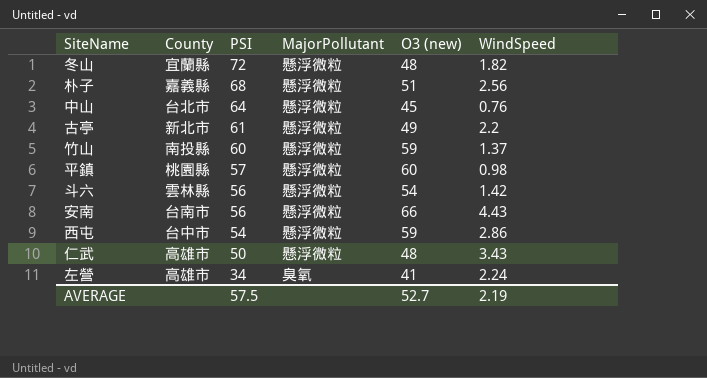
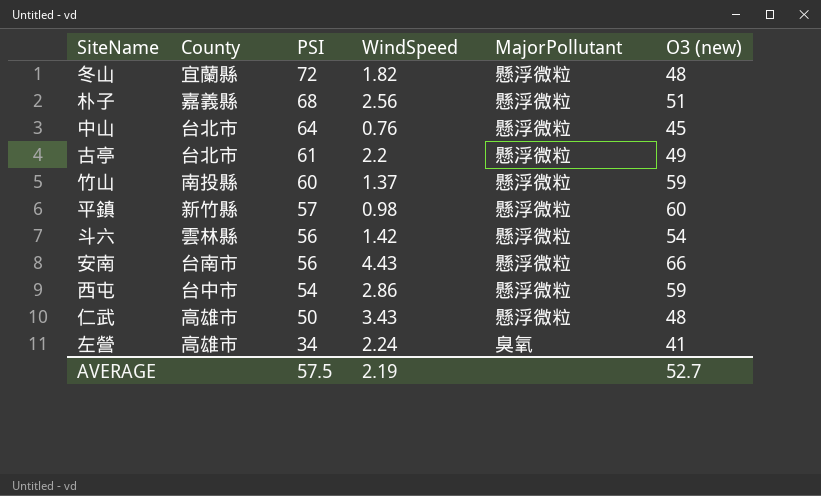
column WindSpeed | position: 6 -> 4
古亭 | County: 新北市 -> 台北市
平鎮 | County: 桃園縣 -> 新竹縣

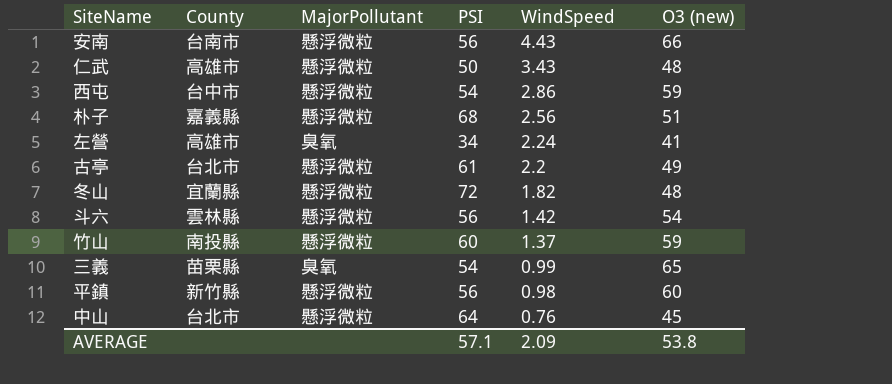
row order: PSI descending -> WindSpeed descending
column MajorPollutant | position: 5 -> 3
row 三義: none -> 苗栗縣 | 臭氧 | 54 | 0.99 | 65
平鎮 | PSI: 57 -> 56
AVERAGE | PSI: 57.5 -> 57.1
AVERAGE | WindSpeed: 2.19 -> 2.09
AVERAGE | O3 (new): 52.7 -> 53.8

